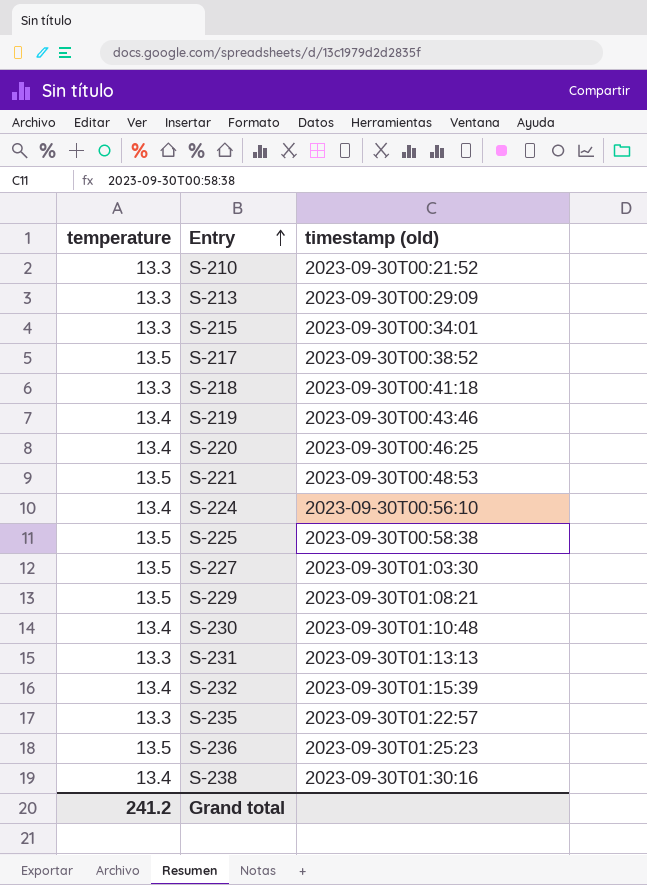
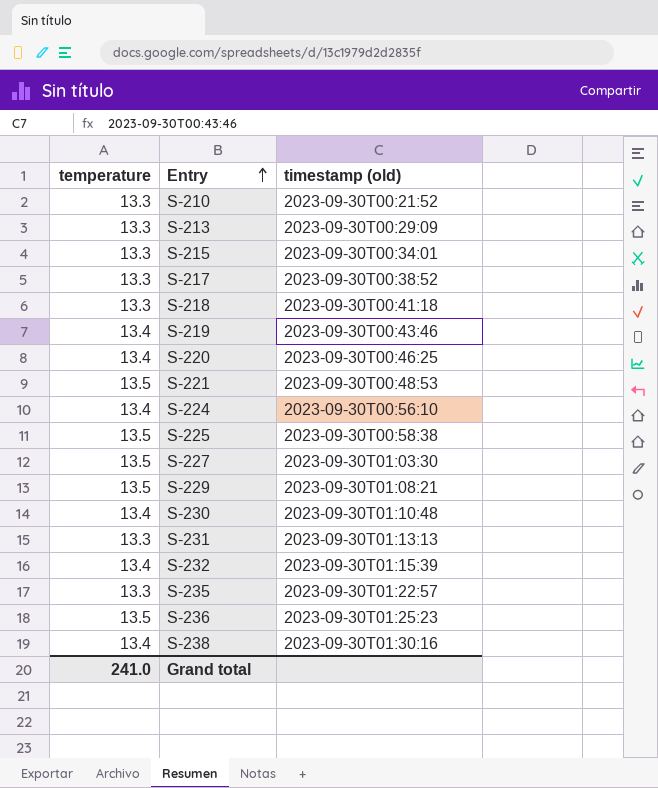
S-217 | temperature: 13.5 -> 13.3
Grand total | temperature: 241.2 -> 241.0

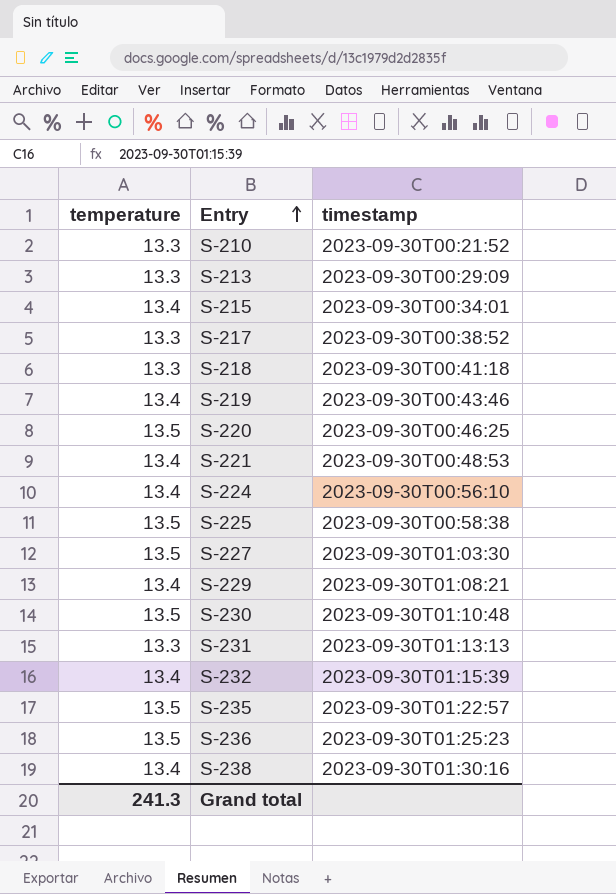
column name: timestamp (old) -> timestamp
S-215 | temperature: 13.3 -> 13.4
S-220 | temperature: 13.4 -> 13.5
S-221 | temperature: 13.5 -> 13.4
S-229 | temperature: 13.5 -> 13.4
S-230 | temperature: 13.4 -> 13.5
S-235 | temperature: 13.3 -> 13.5
Grand total | temperature: 241.0 -> 241.3

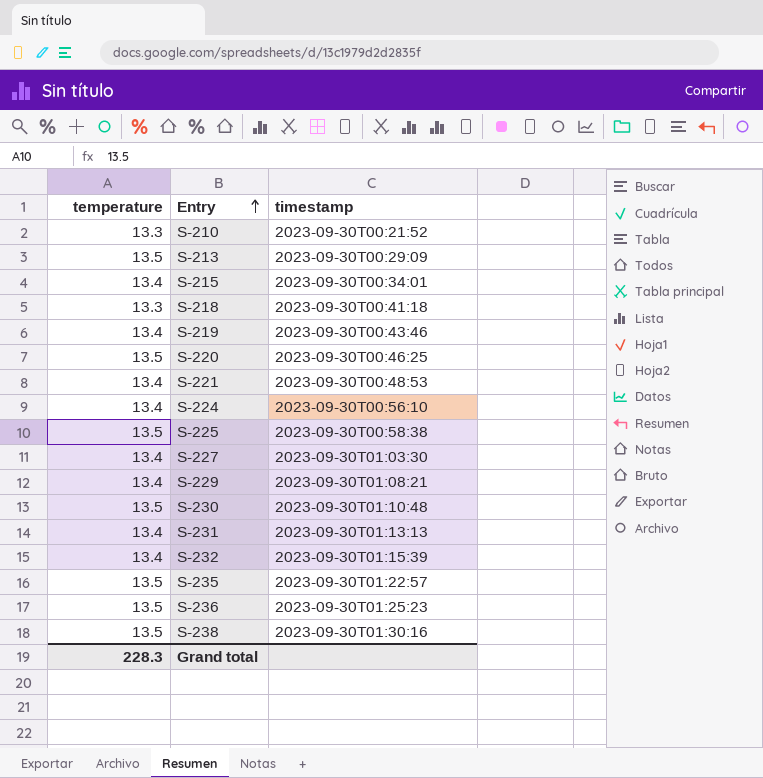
row S-217: 13.3 | 2023-09-30T00:38:52 -> none
S-213 | temperature: 13.3 -> 13.5
S-227 | temperature: 13.5 -> 13.4
S-231 | temperature: 13.3 -> 13.4
S-238 | temperature: 13.4 -> 13.5
Grand total | temperature: 241.3 -> 228.3

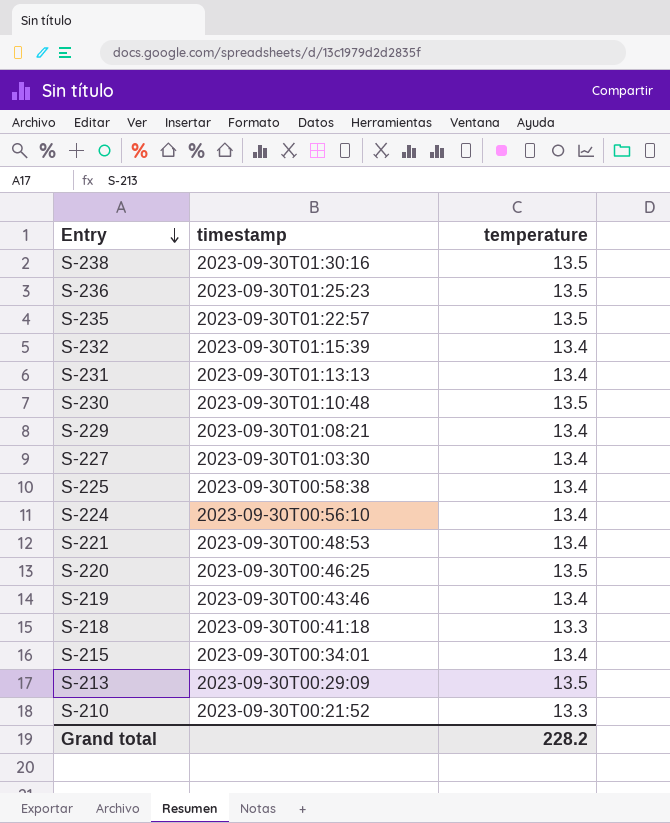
row order: Entry ascending -> Entry descending
column temperature | position: 1 -> 3
S-225 | temperature: 13.5 -> 13.4
Grand total | temperature: 228.3 -> 228.2

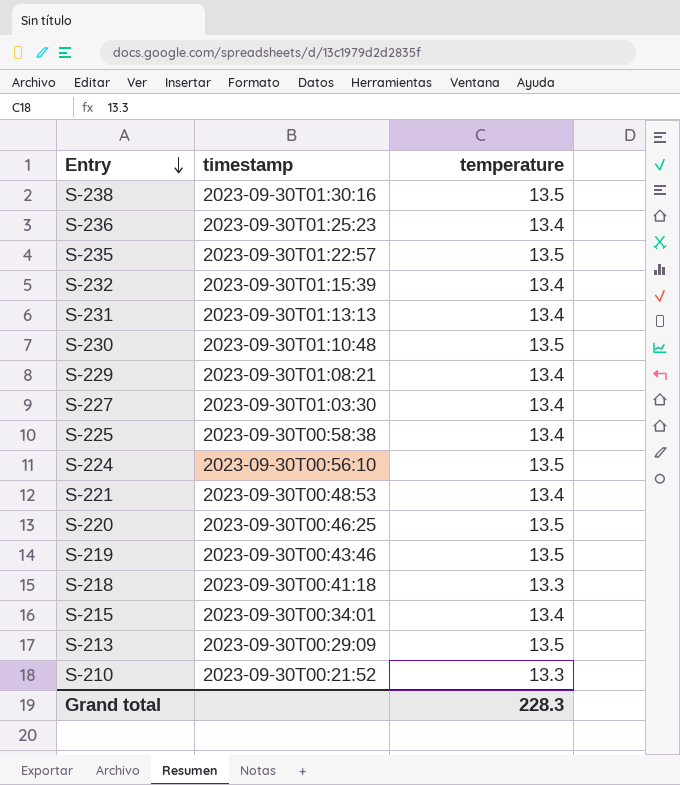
S-236 | temperature: 13.5 -> 13.4
S-224 | temperature: 13.4 -> 13.5
S-219 | temperature: 13.4 -> 13.5
Grand total | temperature: 228.2 -> 228.3

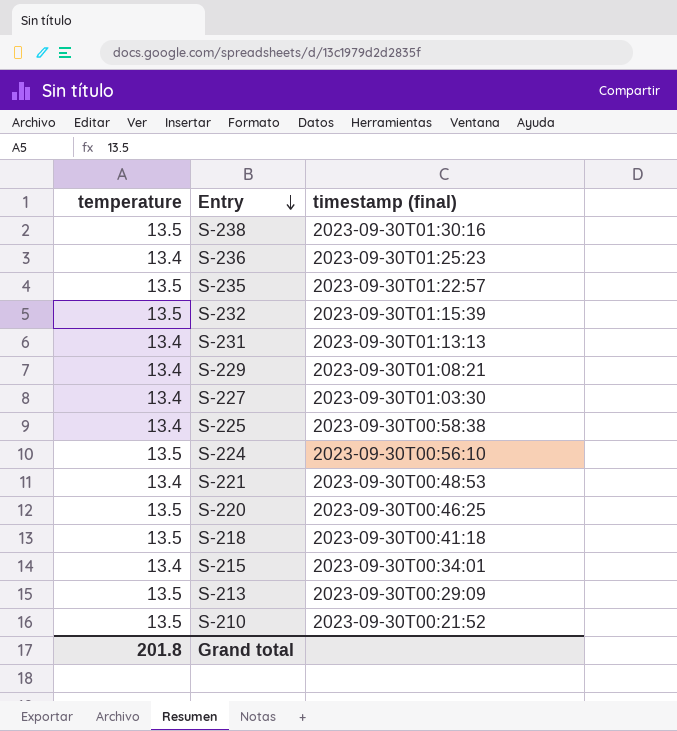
column temperature | position: 3 -> 1
column name: timestamp -> timestamp (final)
row S-230: 2023-09-30T01:10:48 | 13.5 -> none
row S-219: 2023-09-30T00:43:46 | 13.5 -> none
S-232 | temperature: 13.4 -> 13.5
S-218 | temperature: 13.3 -> 13.5
S-210 | temperature: 13.3 -> 13.5
Grand total | temperature: 228.3 -> 201.8

